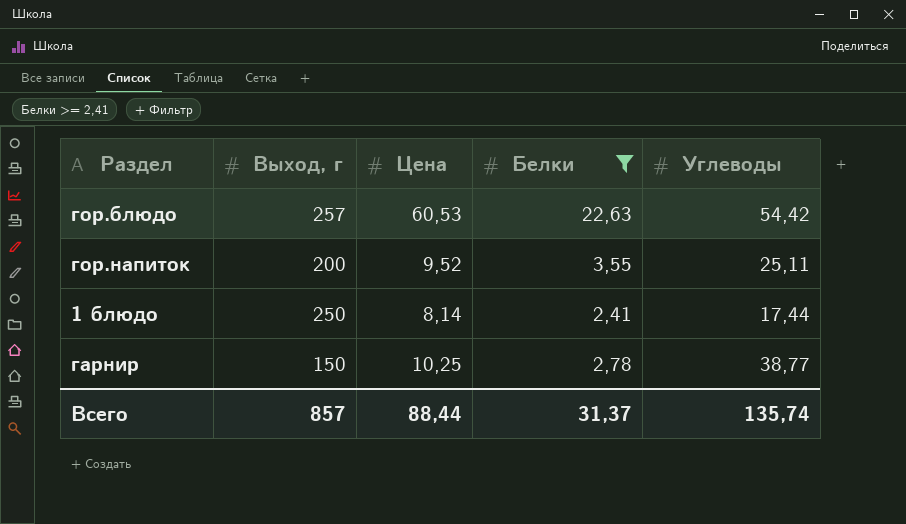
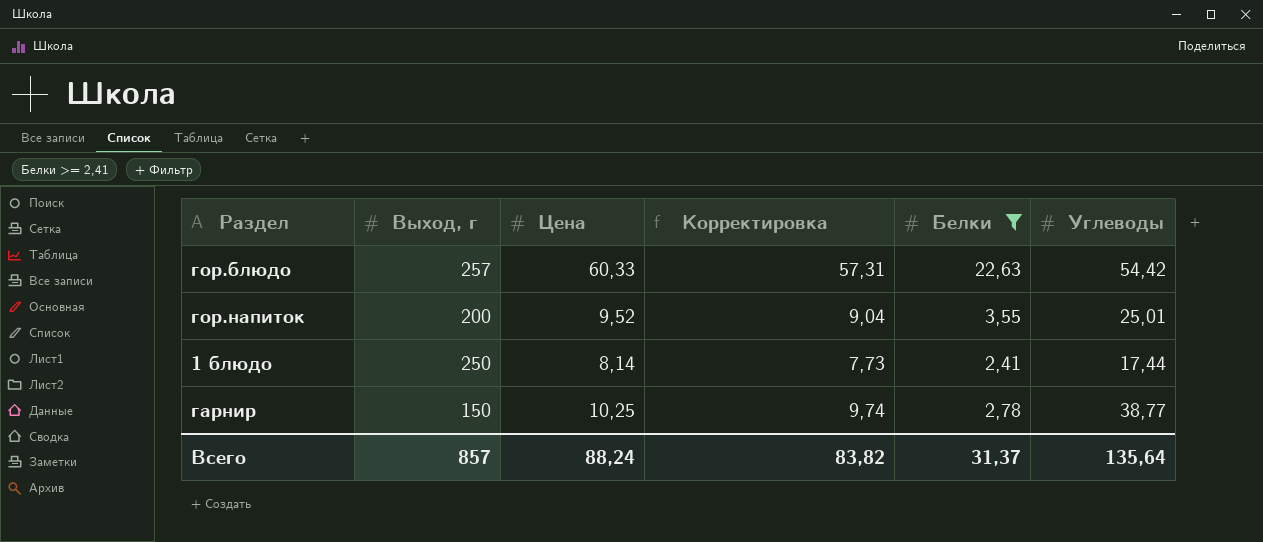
column Корректировка | formula: none -> [Цена] * 0,95
гор.блюдо | Цена: 60,53 -> 60,33
гор.напиток | Углеводы: 25,11 -> 25,01
Всего | Цена: 88,44 -> 88,24
Всего | Углеводы: 135,74 -> 135,64

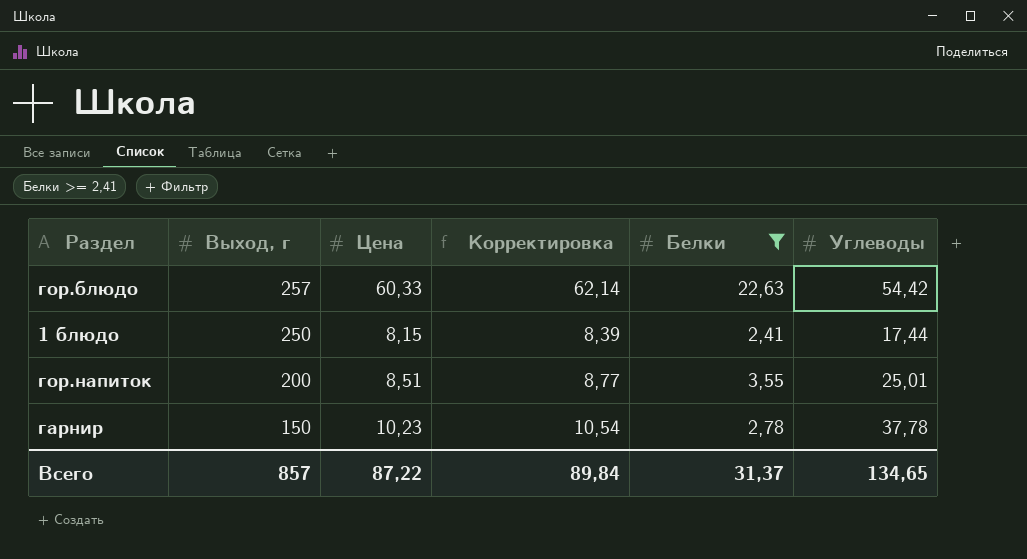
row order: none -> Выход, г descending
column Корректировка | formula: [Цена] * 0,95 -> [Цена] * 1,03
1 блюдо | Цена: 8,14 -> 8,15
гор.напиток | Цена: 9,52 -> 8,51
гарнир | Цена: 10,25 -> 10,23
гарнир | Углеводы: 38,77 -> 37,78
Всего | Цена: 88,24 -> 87,22
Всего | Корректировка: 83,82 -> 89,84
Всего | Углеводы: 135,64 -> 134,65

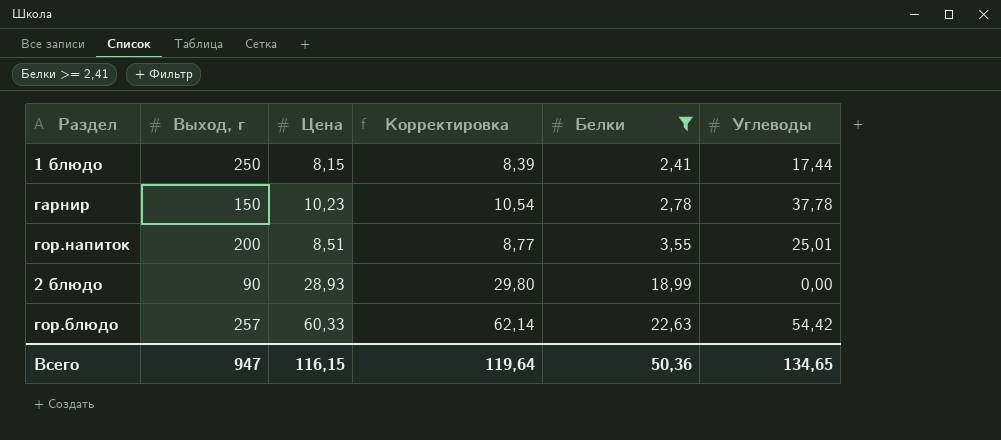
row order: Выход, г descending -> Белки ascending
row 2 блюдо: none -> 90 | 28,93 | 29,80 | 18,99 | 0,00
Всего | Выход, г: 857 -> 947
Всего | Цена: 87,22 -> 116,15
Всего | Корректировка: 89,84 -> 119,64
Всего | Белки: 31,37 -> 50,36

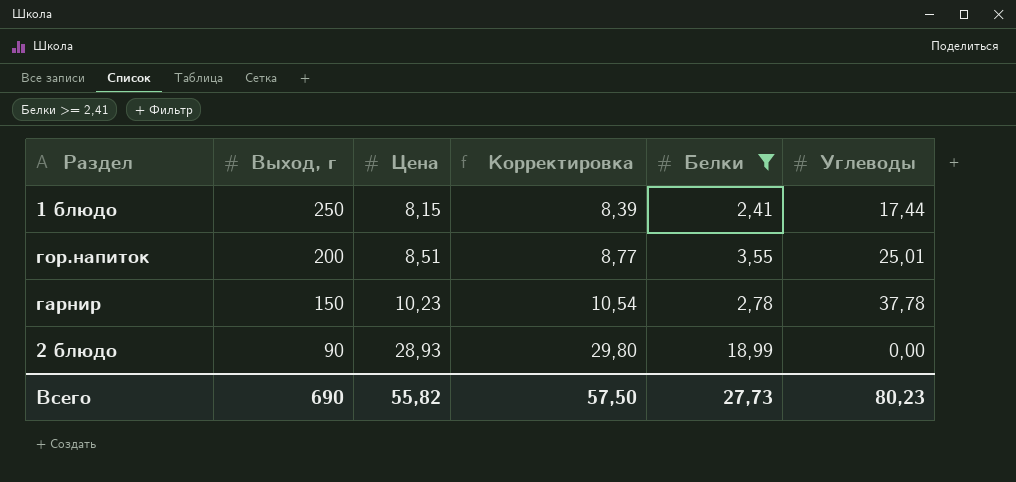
row order: Белки ascending -> Выход, г descending
row гор.блюдо: 257 | 60,33 | 62,14 | 22,63 | 54,42 -> none
Всего | Выход, г: 947 -> 690
Всего | Цена: 116,15 -> 55,82
Всего | Корректировка: 119,64 -> 57,50
Всего | Белки: 50,36 -> 27,73
Всего | Углеводы: 134,65 -> 80,23

